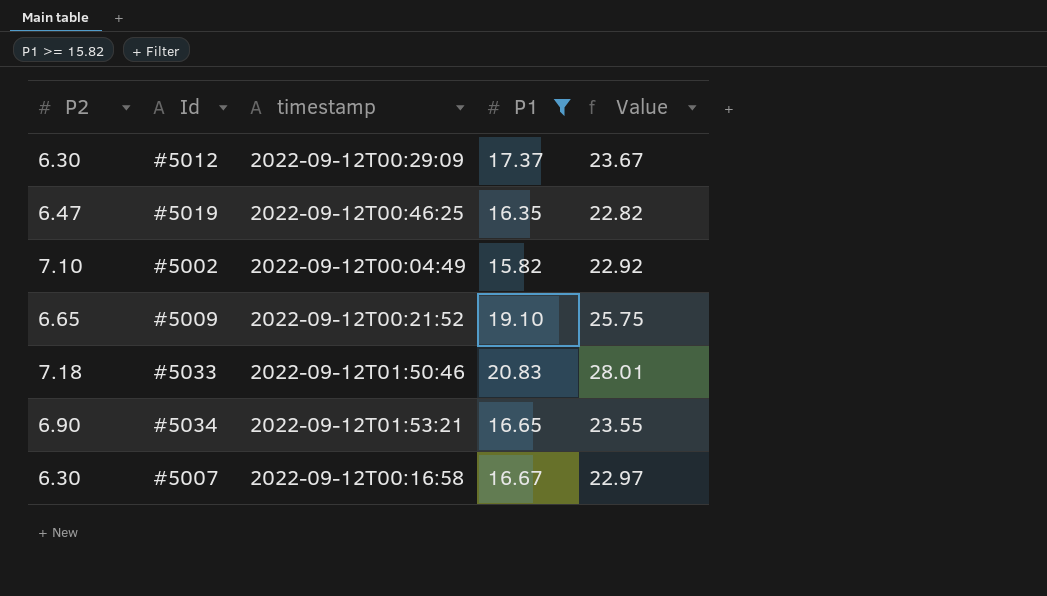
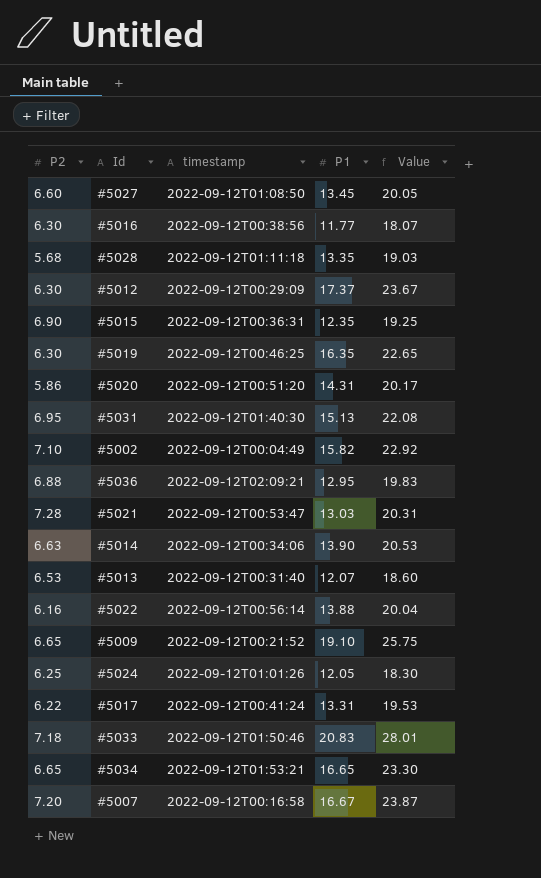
filter: P1 >= 15.82 -> none
#5019 | P2: 6.47 -> 6.30
#5019 | Value: 22.82 -> 22.65
#5034 | P2: 6.90 -> 6.65
#5034 | Value: 23.55 -> 23.30
#5007 | P2: 6.30 -> 7.20
#5007 | Value: 22.97 -> 23.87

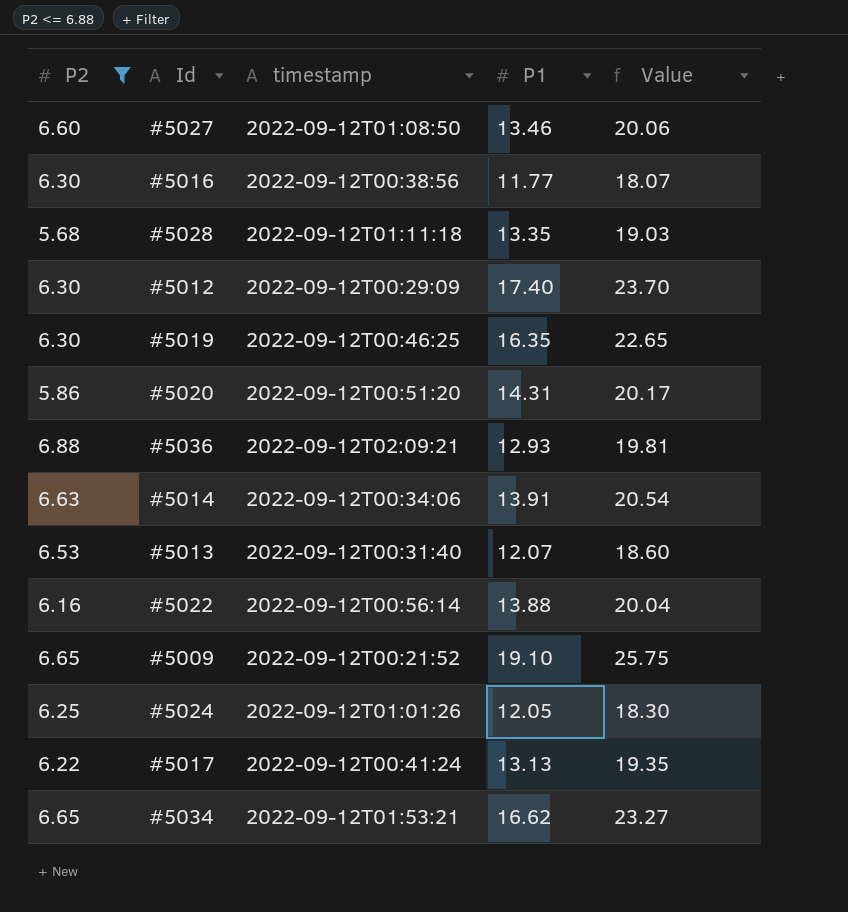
filter: none -> P2 <= 6.88
#5027 | P1: 13.45 -> 13.46
#5027 | Value: 20.05 -> 20.06
#5012 | P1: 17.37 -> 17.40
#5012 | Value: 23.67 -> 23.70
#5036 | P1: 12.95 -> 12.93
#5036 | Value: 19.83 -> 19.81
#5014 | P1: 13.90 -> 13.91
#5014 | Value: 20.53 -> 20.54
#5017 | P1: 13.31 -> 13.13
#5017 | Value: 19.53 -> 19.35
#5034 | P1: 16.65 -> 16.62
#5034 | Value: 23.30 -> 23.27

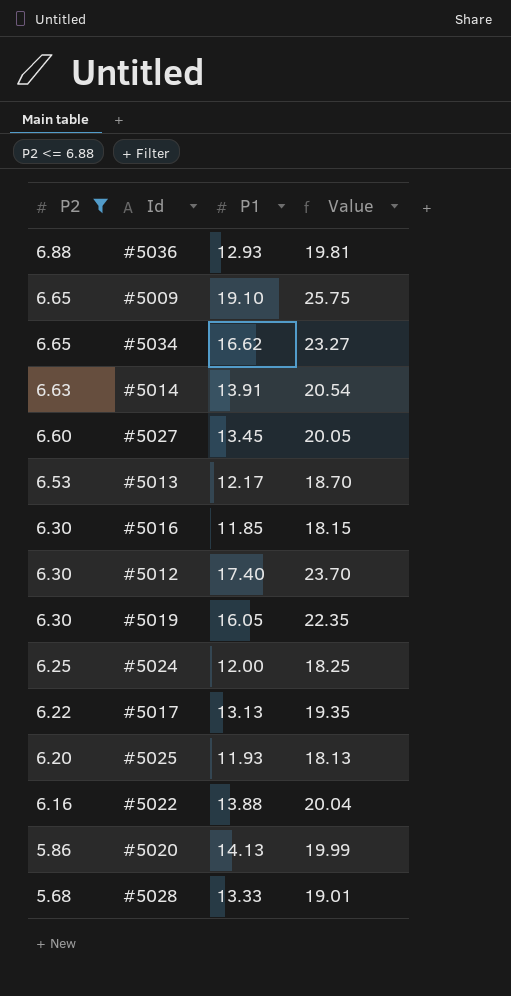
row order: none -> P2 descending
column timestamp | position: 3 -> none
#5027 | P1: 13.46 -> 13.45
#5027 | Value: 20.06 -> 20.05
#5013 | P1: 12.07 -> 12.17
#5013 | Value: 18.60 -> 18.70
#5016 | P1: 11.77 -> 11.85
#5016 | Value: 18.07 -> 18.15
#5019 | P1: 16.35 -> 16.05
#5019 | Value: 22.65 -> 22.35
#5024 | P1: 12.05 -> 12.00
#5024 | Value: 18.30 -> 18.25
row #5025: none -> 6.20 | 11.93 | 18.13
#5020 | P1: 14.31 -> 14.13
#5020 | Value: 20.17 -> 19.99
#5028 | P1: 13.35 -> 13.33
#5028 | Value: 19.03 -> 19.01

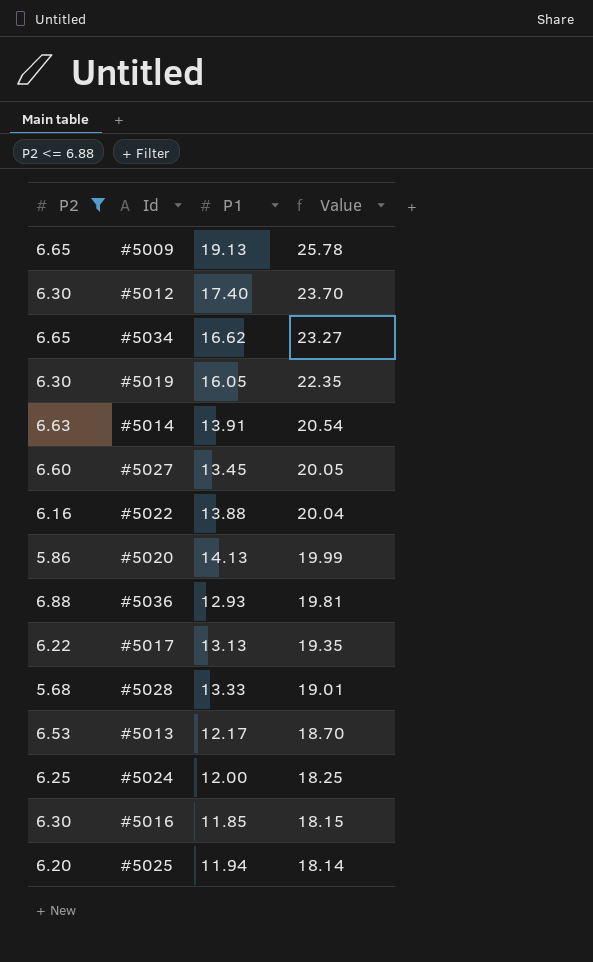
row order: P2 descending -> Value descending
#5009 | P1: 19.10 -> 19.13
#5009 | Value: 25.75 -> 25.78
#5025 | P1: 11.93 -> 11.94
#5025 | Value: 18.13 -> 18.14

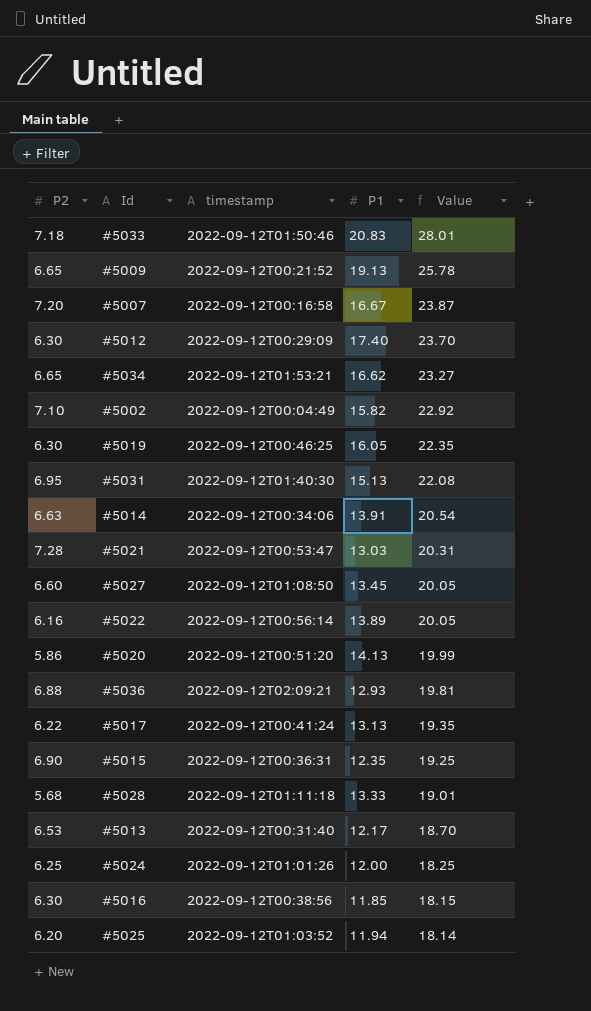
filter: P2 <= 6.88 -> none
column timestamp | position: none -> 3
#5022 | P1: 13.88 -> 13.89
#5022 | Value: 20.04 -> 20.05

